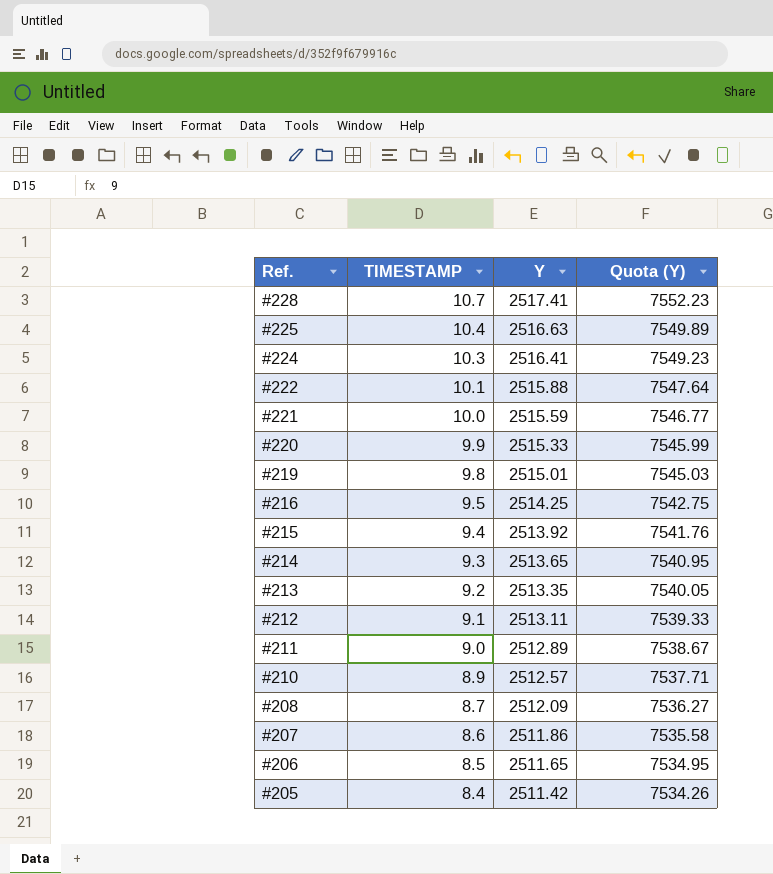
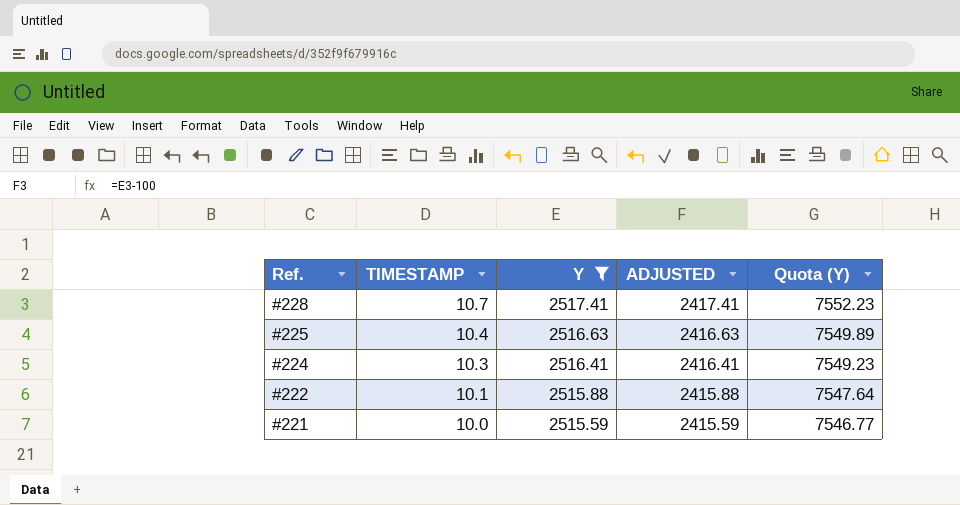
filter: none -> Y >= 2515.59
column ADJUSTED | formula: none -> [Y] - 100

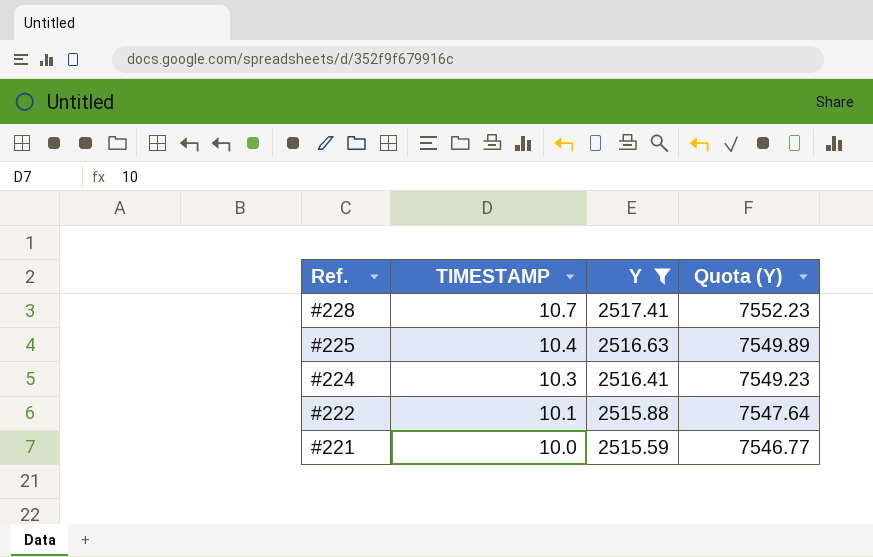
column ADJUSTED | formula: [Y] - 100 -> none

